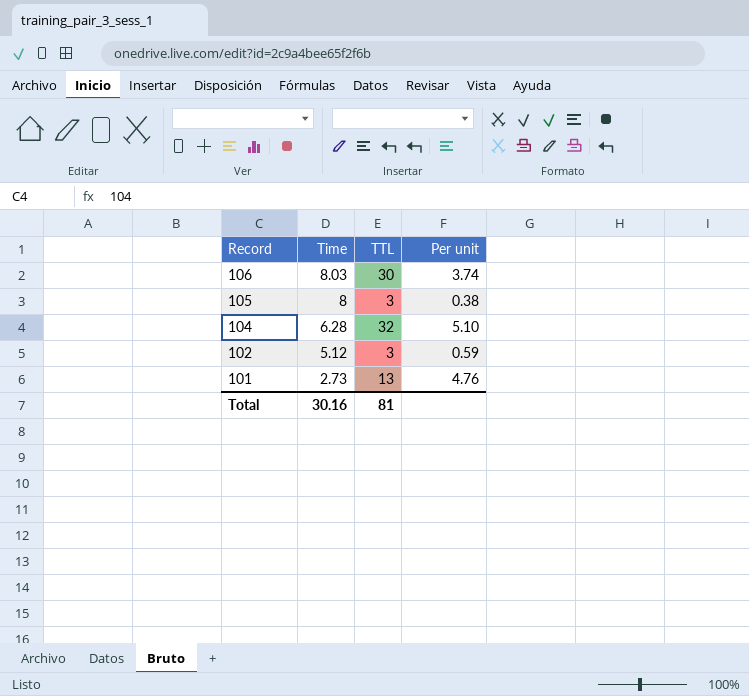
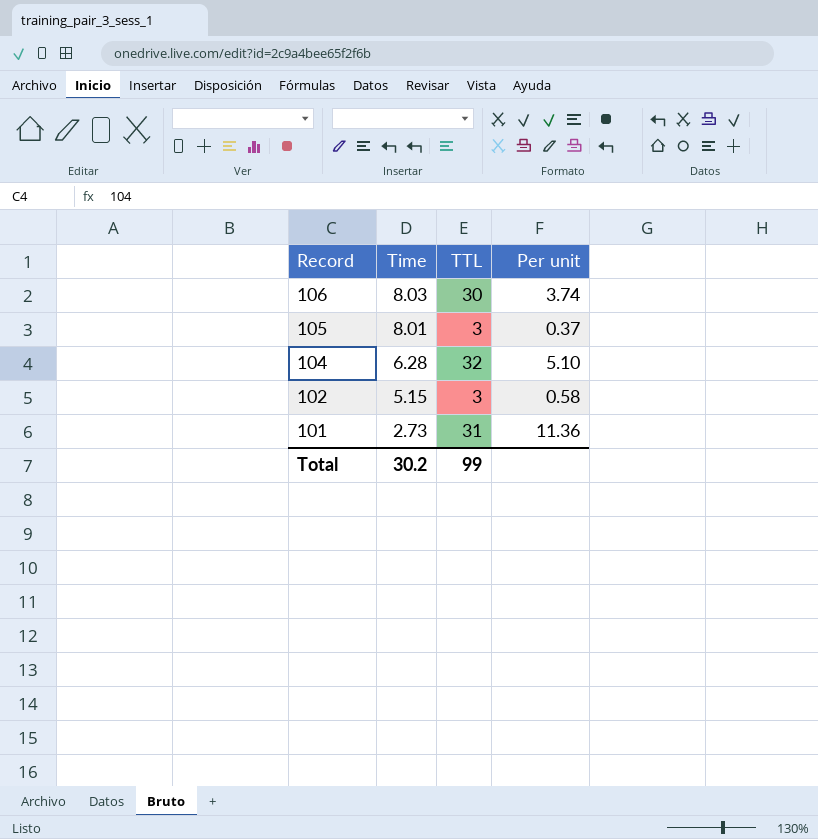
105 | Time: 8 -> 8.01
105 | Per unit: 0.38 -> 0.37
102 | Time: 5.12 -> 5.15
102 | Per unit: 0.59 -> 0.58
101 | TTL: 13 -> 31
101 | Per unit: 4.76 -> 11.36
Total | Time: 30.16 -> 30.2
Total | TTL: 81 -> 99

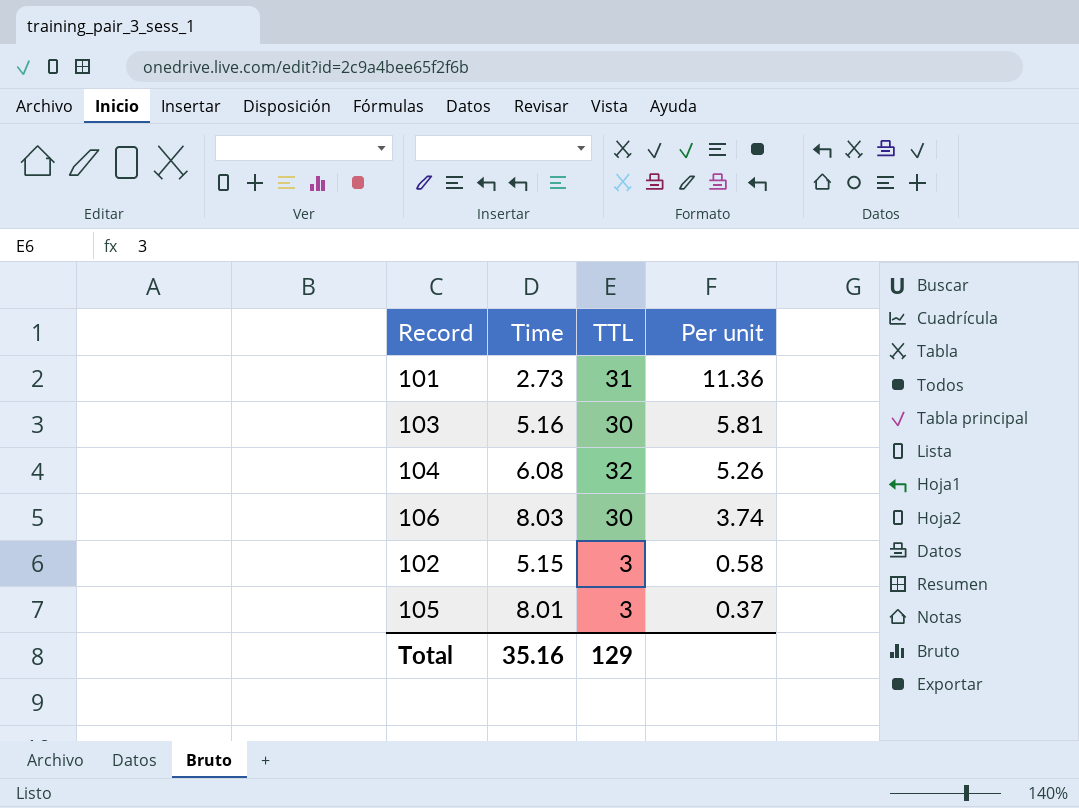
row order: Record descending -> Per unit descending
row 103: none -> 5.16 | 30 | 5.81
104 | Time: 6.28 -> 6.08
104 | Per unit: 5.10 -> 5.26
Total | Time: 30.2 -> 35.16
Total | TTL: 99 -> 129

